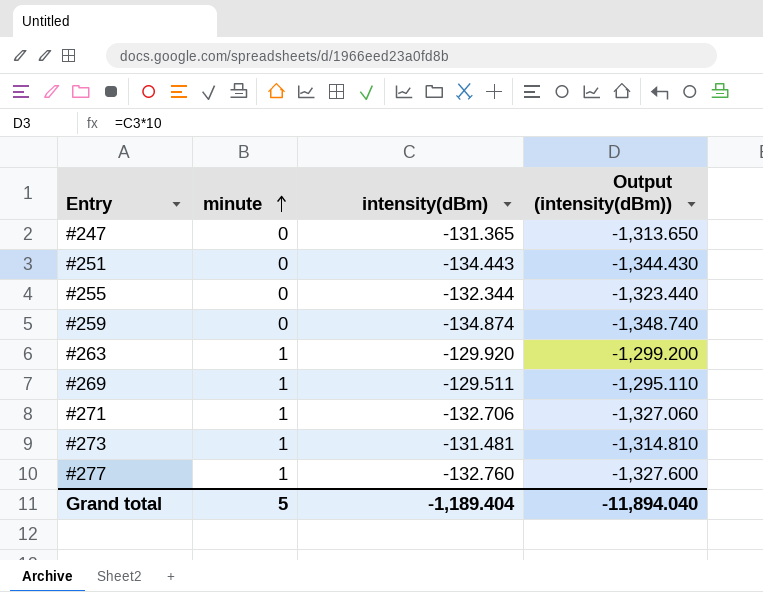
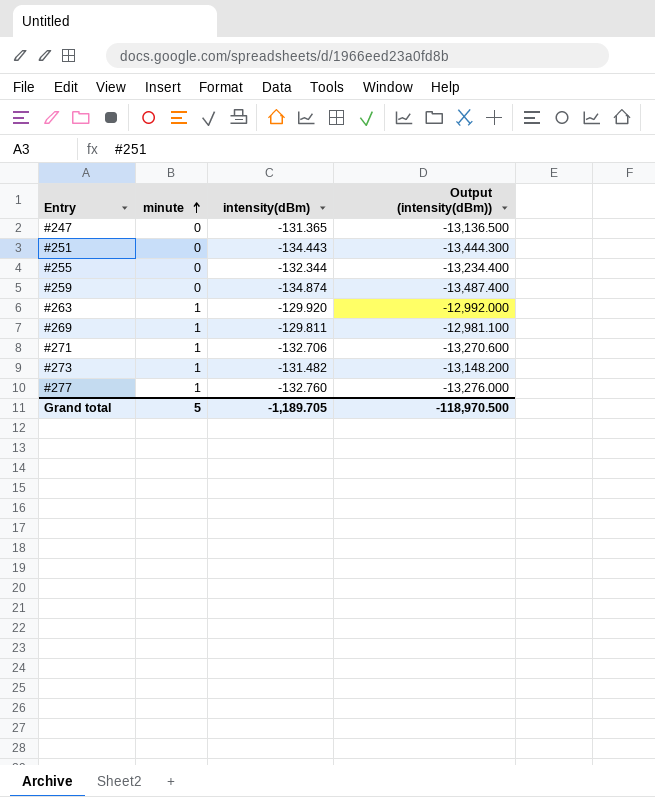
column Output (intensity(dBm)) | formula: [intensity(dBm)] * 10 -> [intensity(dBm)] * 100
#269 | intensity(dBm): -129.511 -> -129.811
#273 | intensity(dBm): -131.481 -> -131.482
Grand total | intensity(dBm): -1,189.404 -> -1,189.705
Grand total | Output (intensity(dBm)): -11,894.040 -> -118,970.500

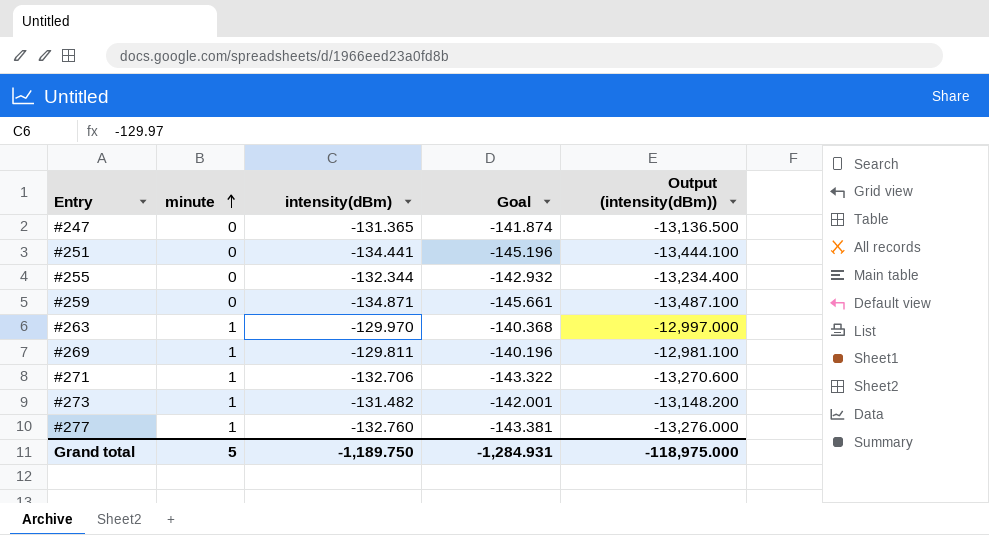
column Goal | formula: none -> [intensity(dBm)] * 1.08
#251 | intensity(dBm): -134.443 -> -134.441
#251 | Output (intensity(dBm)): -13,444.300 -> -13,444.100
#259 | intensity(dBm): -134.874 -> -134.871
#259 | Output (intensity(dBm)): -13,487.400 -> -13,487.100
#263 | intensity(dBm): -129.920 -> -129.970
#263 | Output (intensity(dBm)): -12,992.000 -> -12,997.000
Grand total | intensity(dBm): -1,189.705 -> -1,189.750
Grand total | Output (intensity(dBm)): -118,970.500 -> -118,975.000

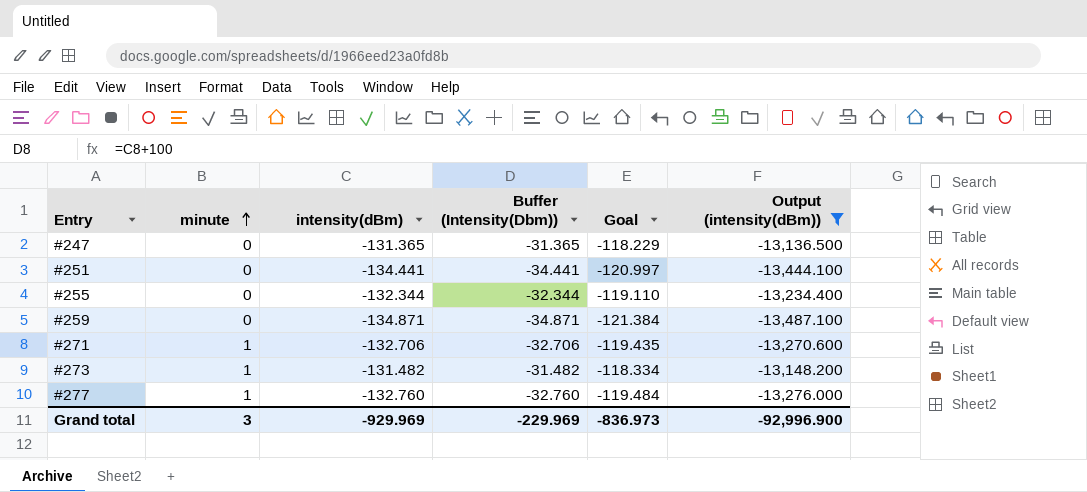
filter: none -> Output (intensity(dBm)) <= -13,136.500
column Buffer (Intensity(Dbm)) | formula: none -> [intensity(dBm)] + 100
column Goal | formula: [intensity(dBm)] * 1.08 -> [intensity(dBm)] * 0.9
Grand total | minute: 5 -> 3
Grand total | intensity(dBm): -1,189.750 -> -929.969
Grand total | Goal: -1,284.931 -> -836.973
Grand total | Output (intensity(dBm)): -118,975.000 -> -92,996.900

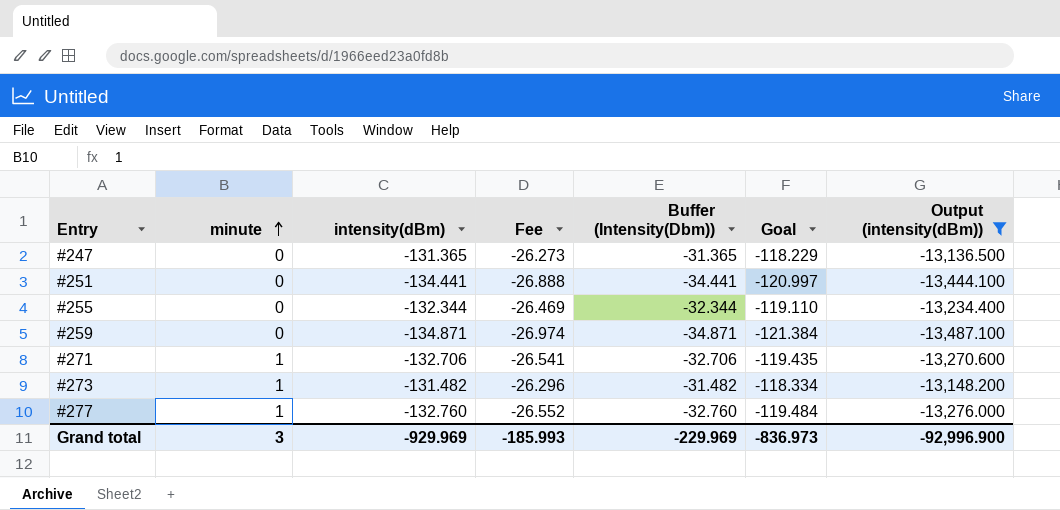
column Fee | formula: none -> [intensity(dBm)] * 0.2

